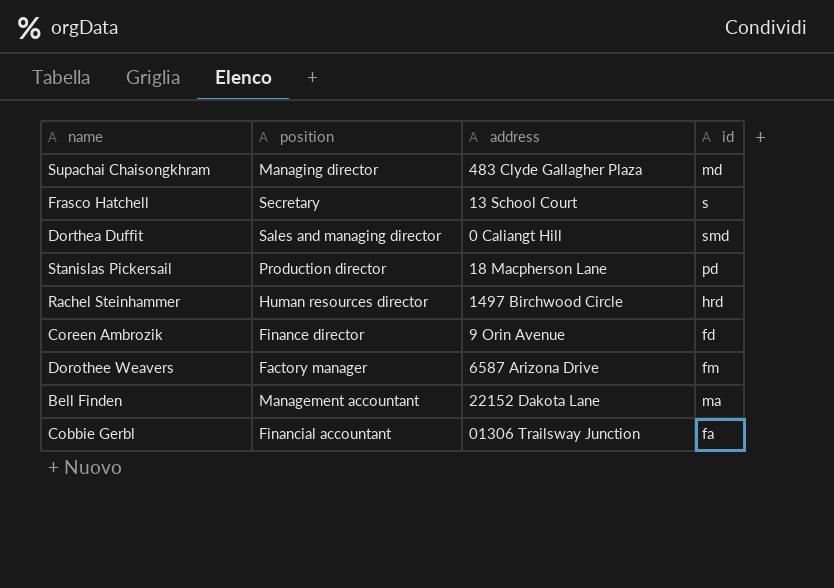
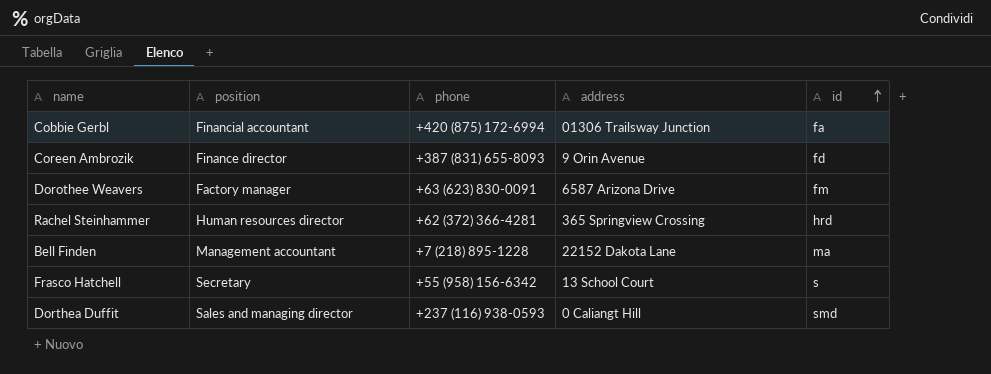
row order: none -> id ascending
column phone | position: none -> 3
row Supachai Chaisongkhram: Managing director | 483 Clyde Gallagher Plaza | md -> none
row Stanislas Pickersail: Production director | 18 Macpherson Lane | pd -> none
Rachel Steinhammer | address: 1497 Birchwood Circle -> 365 Springview Crossing

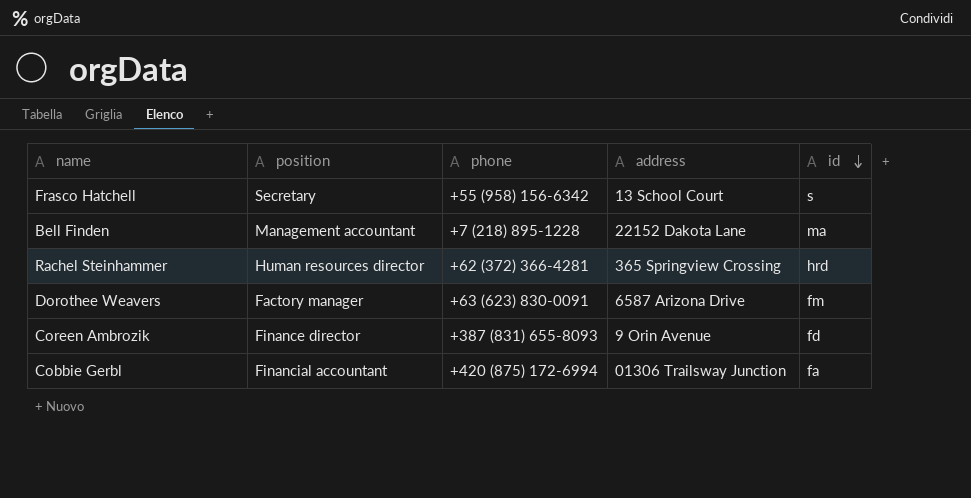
row order: id ascending -> id descending
row Dorthea Duffit: Sales and managing director | +237 (116) 938-0593 | 0 Caliangt Hill | smd -> none

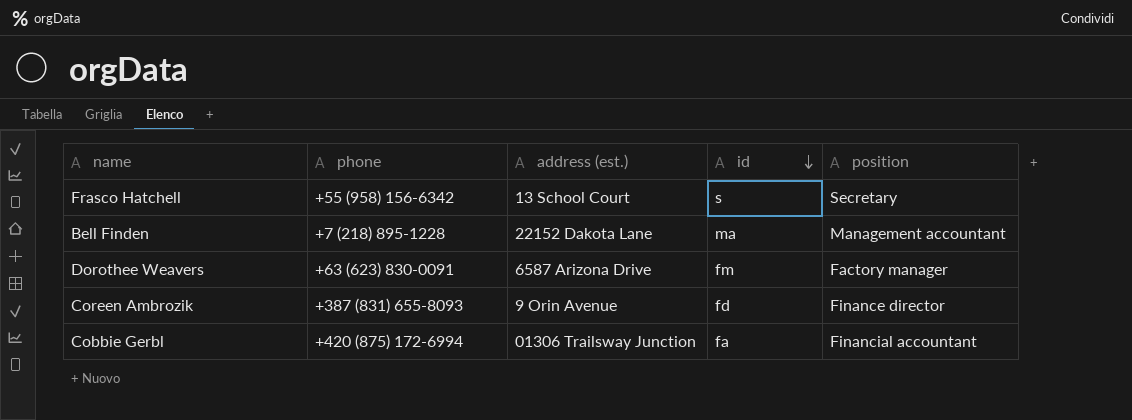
column name: address -> address (est.)
column position | position: 2 -> 5
row Rachel Steinhammer: Human resources director | +62 (372) 366-4281 | 365 Springview Crossing | hrd -> none

